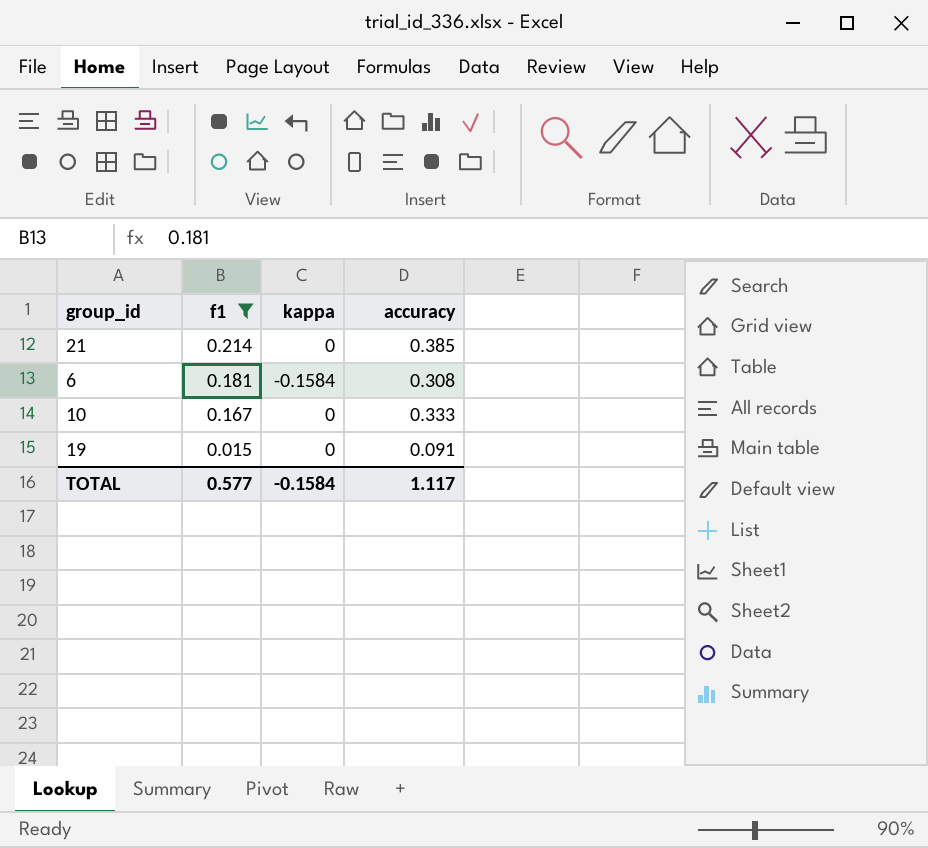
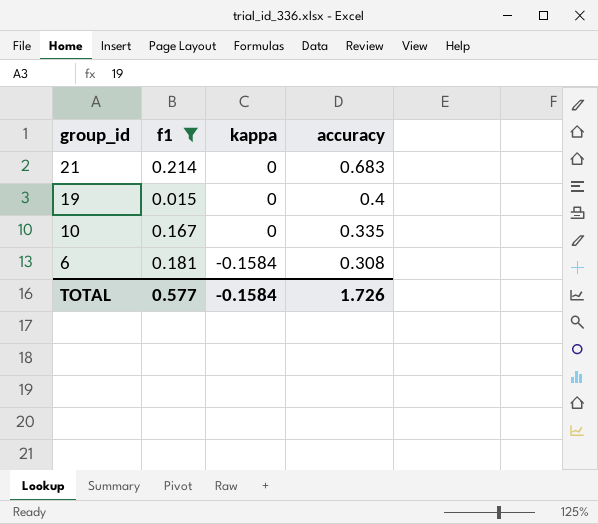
row order: f1 descending -> group_id descending
21 | accuracy: 0.385 -> 0.683
19 | accuracy: 0.091 -> 0.4
10 | accuracy: 0.333 -> 0.335
TOTAL | accuracy: 1.117 -> 1.726

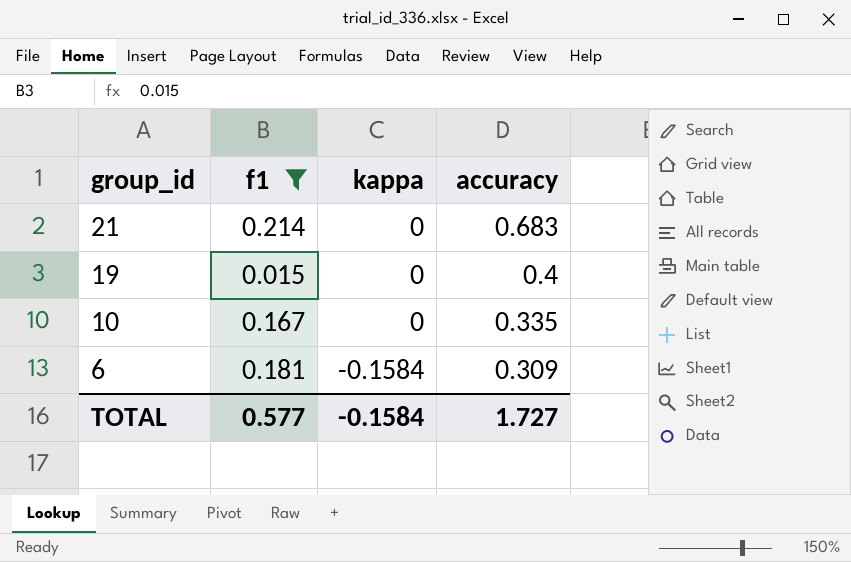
6 | accuracy: 0.308 -> 0.309
TOTAL | accuracy: 1.726 -> 1.727

